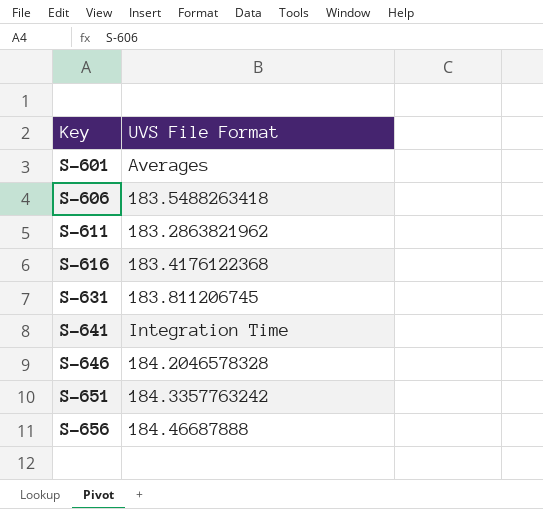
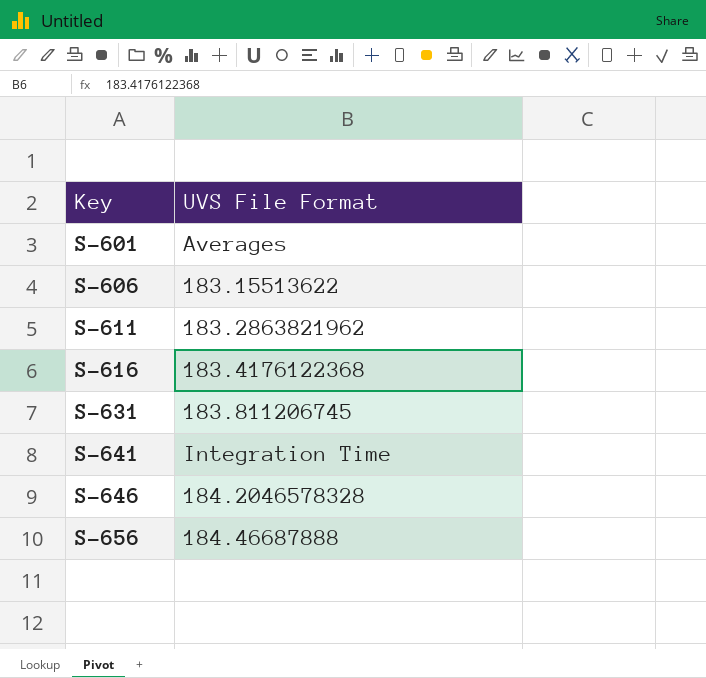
row S-651: 184.3357763242 -> none
S-606 | UVS File Format: 183.5488263418 -> 183.15513622

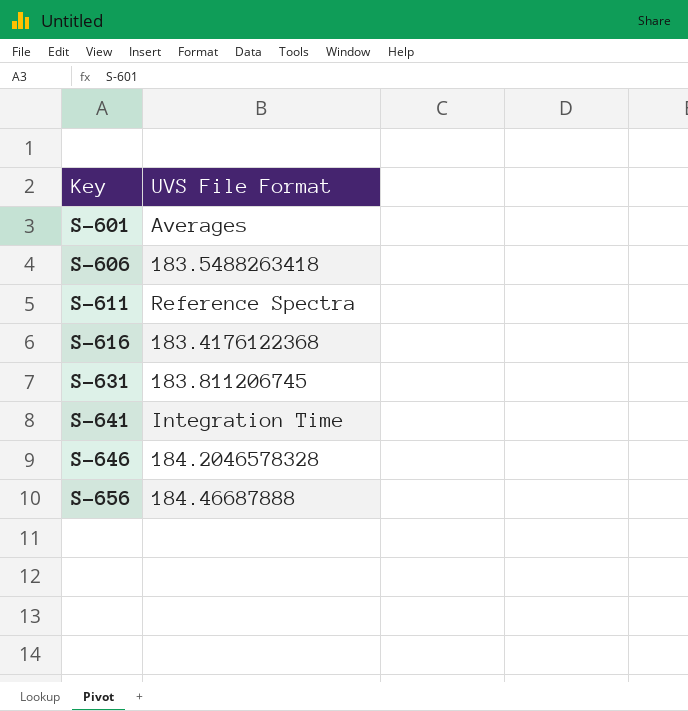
S-606 | UVS File Format: 183.15513622 -> 183.5488263418
S-611 | UVS File Format: 183.2863821962 -> Reference Spectra

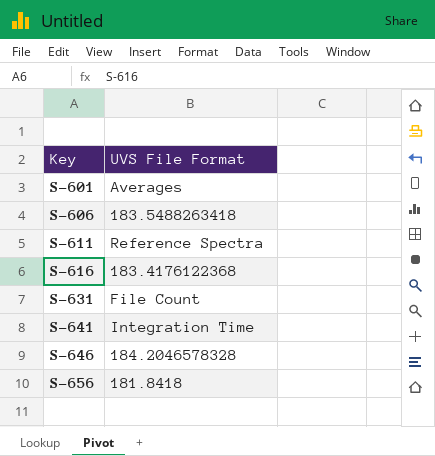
S-631 | UVS File Format: 183.811206745 -> File Count
S-656 | UVS File Format: 184.46687888 -> 181.8418

